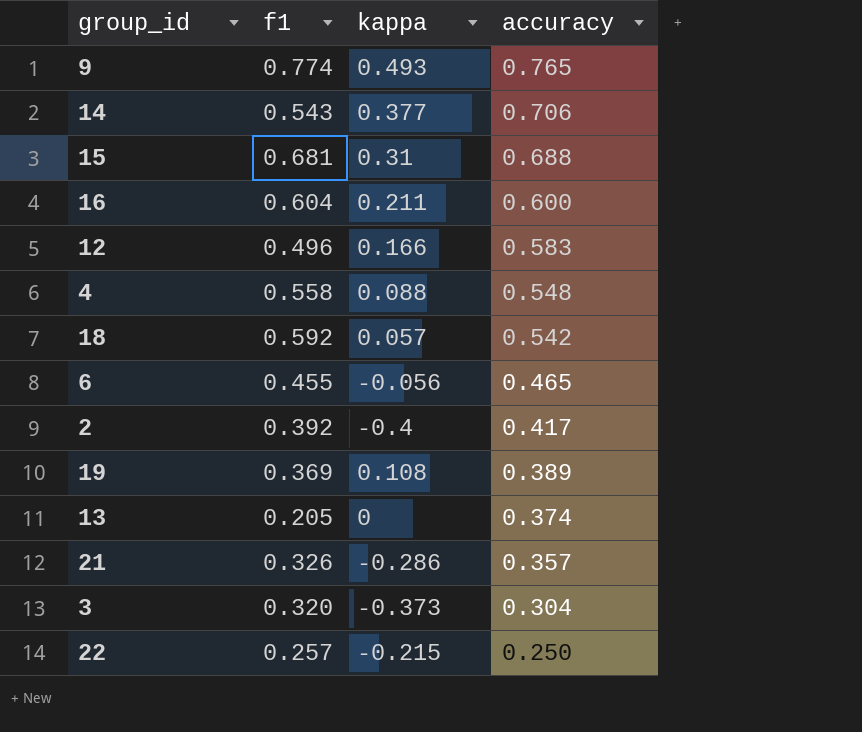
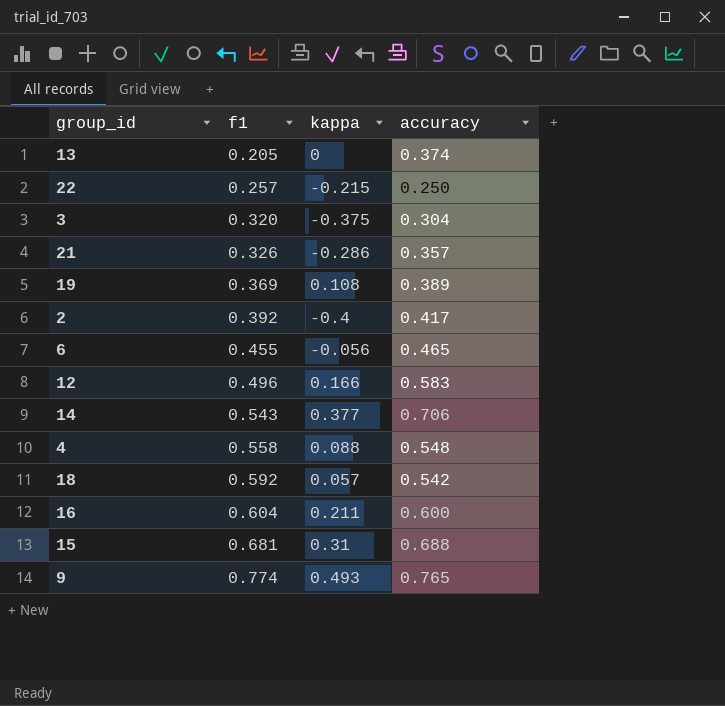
row order: accuracy descending -> f1 ascending
3 | kappa: -0.373 -> -0.375

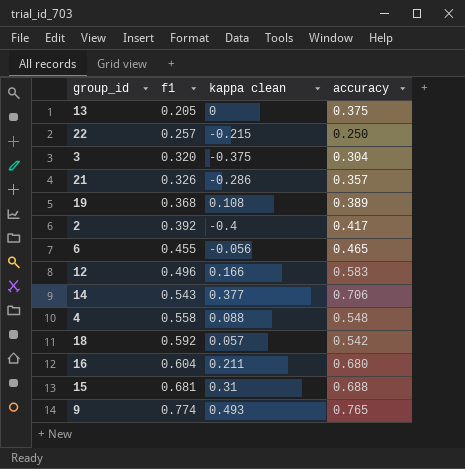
column name: kappa -> kappa clean
13 | accuracy: 0.374 -> 0.375
19 | f1: 0.369 -> 0.368
16 | accuracy: 0.600 -> 0.680

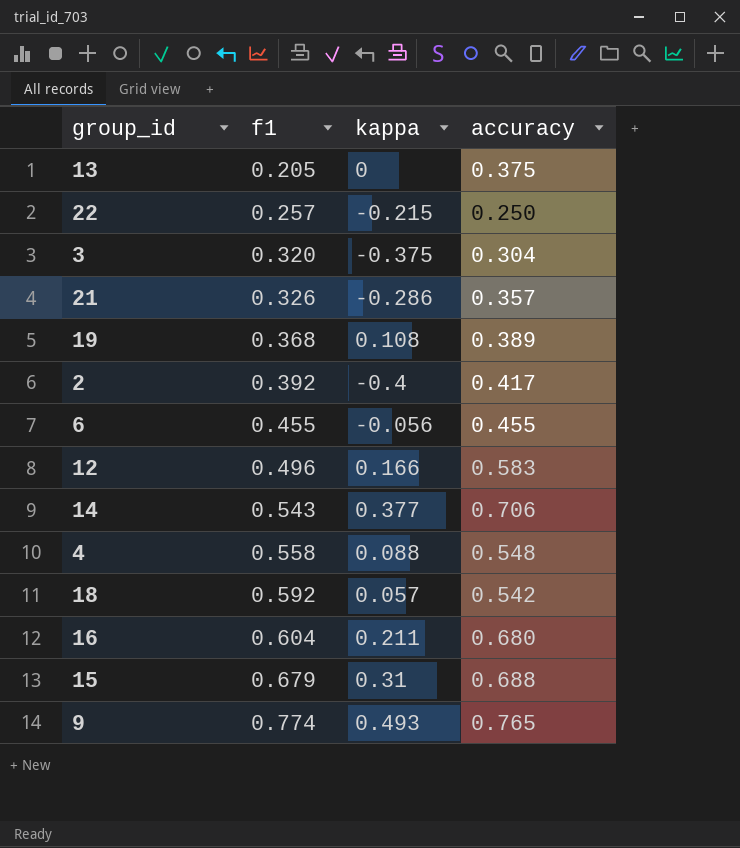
column name: kappa clean -> kappa
6 | accuracy: 0.465 -> 0.455
15 | f1: 0.681 -> 0.679

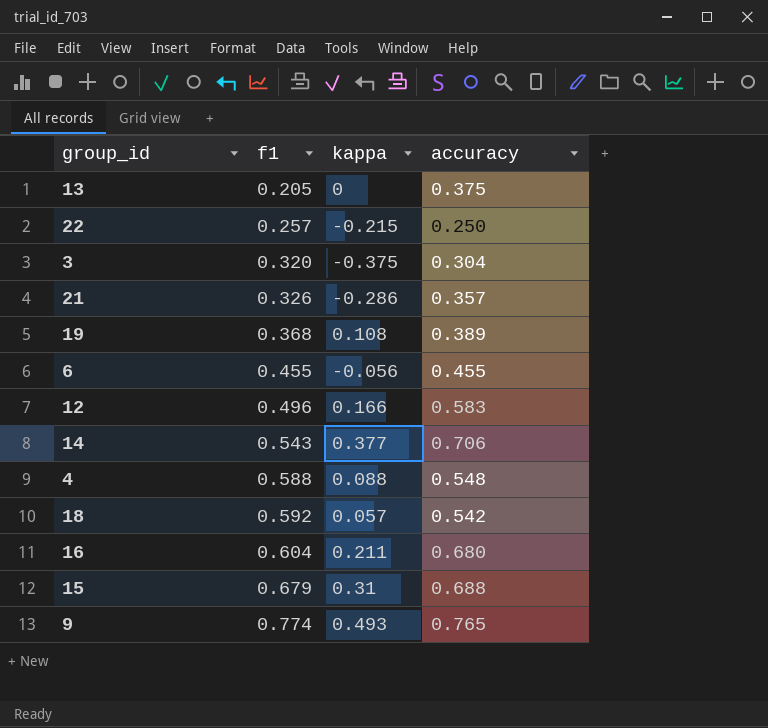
row 2: 0.392 | -0.4 | 0.417 -> none
4 | f1: 0.558 -> 0.588

